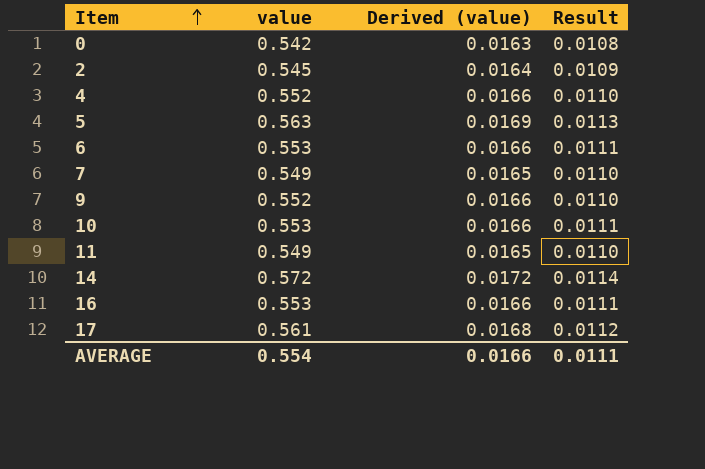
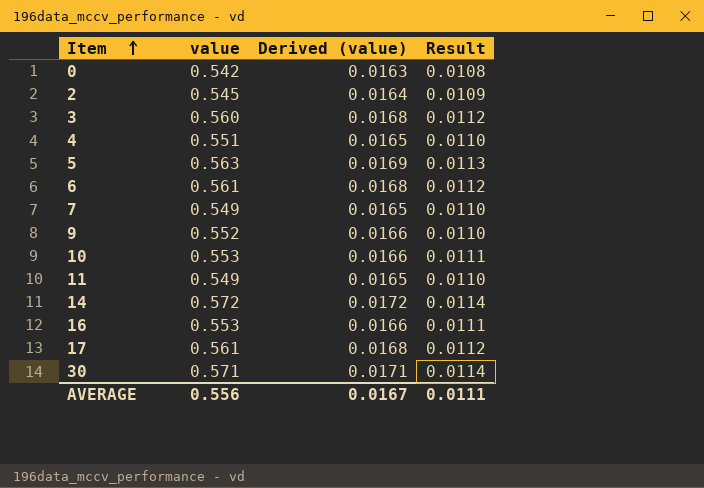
row 3: none -> 0.560 | 0.0168 | 0.0112
4 | value: 0.552 -> 0.551
4 | Derived (value): 0.0166 -> 0.0165
6 | value: 0.553 -> 0.561
6 | Derived (value): 0.0166 -> 0.0168
6 | Result: 0.0111 -> 0.0112
row 30: none -> 0.571 | 0.0171 | 0.0114
AVERAGE | value: 0.554 -> 0.556
AVERAGE | Derived (value): 0.0166 -> 0.0167

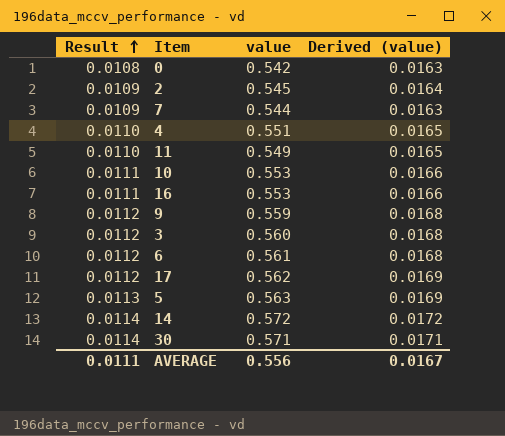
row order: Item ascending -> Result ascending
column Result | position: 4 -> 1
7 | Result: 0.0110 -> 0.0109
7 | value: 0.549 -> 0.544
7 | Derived (value): 0.0165 -> 0.0163
9 | Result: 0.0110 -> 0.0112
9 | value: 0.552 -> 0.559
9 | Derived (value): 0.0166 -> 0.0168
17 | value: 0.561 -> 0.562
17 | Derived (value): 0.0168 -> 0.0169

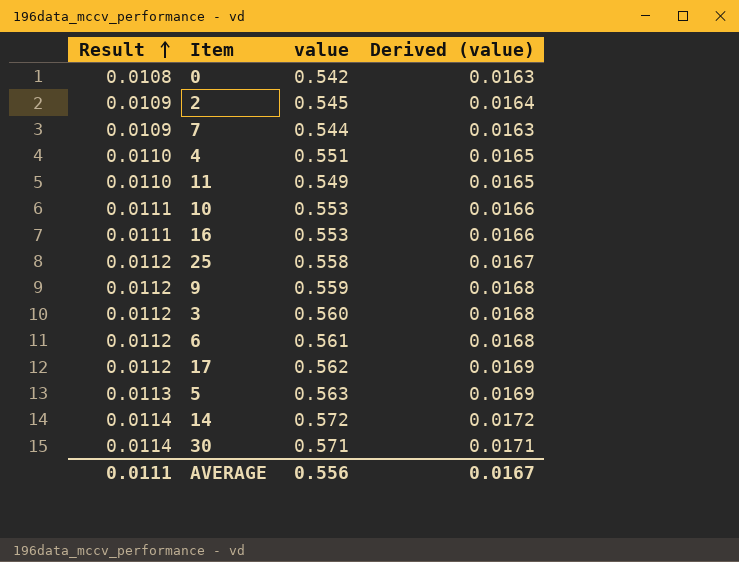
row 25: none -> 0.0112 | 0.558 | 0.0167

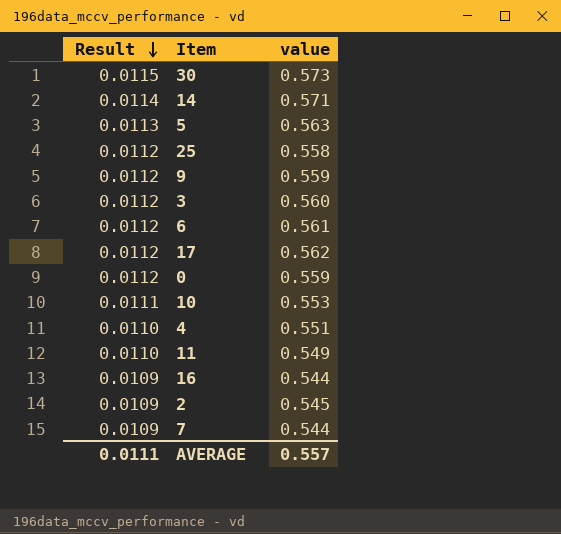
row order: Result ascending -> Result descending
column Derived (value) | formula: [value] * 0.03 -> none
30 | Result: 0.0114 -> 0.0115
30 | value: 0.571 -> 0.573
14 | value: 0.572 -> 0.571
0 | Result: 0.0108 -> 0.0112
0 | value: 0.542 -> 0.559
16 | Result: 0.0111 -> 0.0109
16 | value: 0.553 -> 0.544
AVERAGE | value: 0.556 -> 0.557

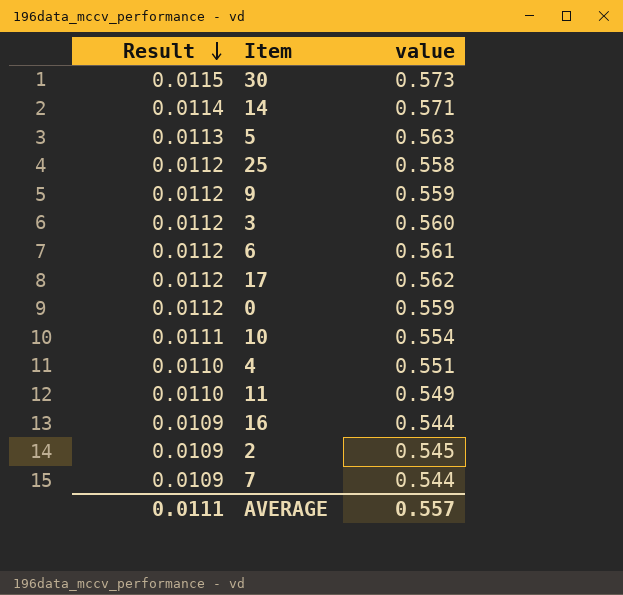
10 | value: 0.553 -> 0.554

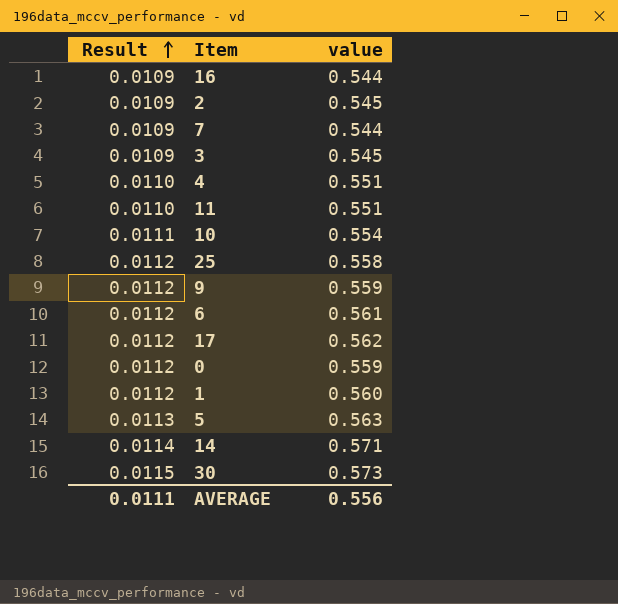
row order: Result descending -> Result ascending
3 | Result: 0.0112 -> 0.0109
3 | value: 0.560 -> 0.545
11 | value: 0.549 -> 0.551
row 1: none -> 0.0112 | 0.560
AVERAGE | value: 0.557 -> 0.556

